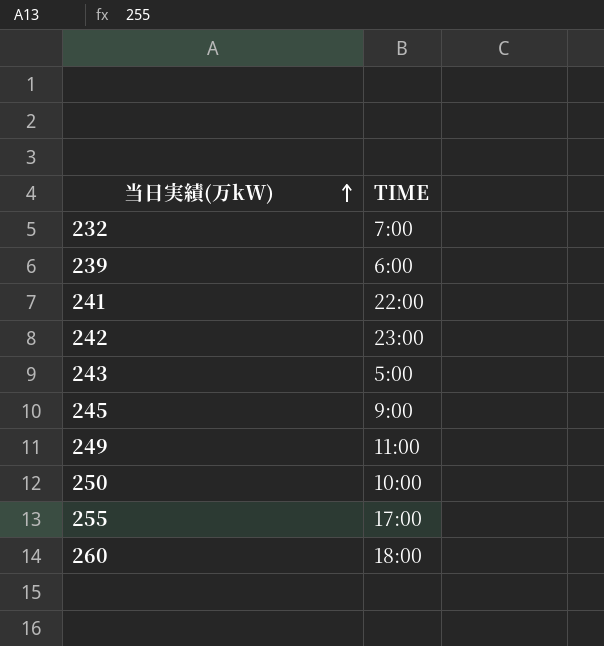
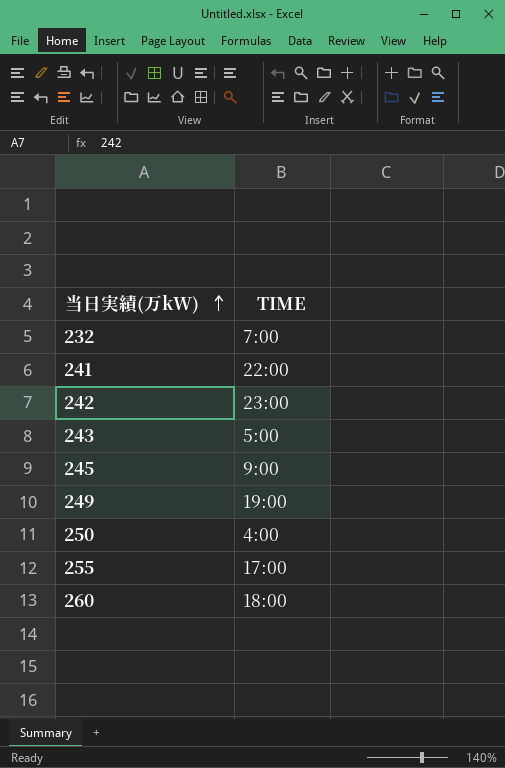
row 239: 6:00 -> none
249 | TIME: 11:00 -> 19:00
250 | TIME: 10:00 -> 4:00

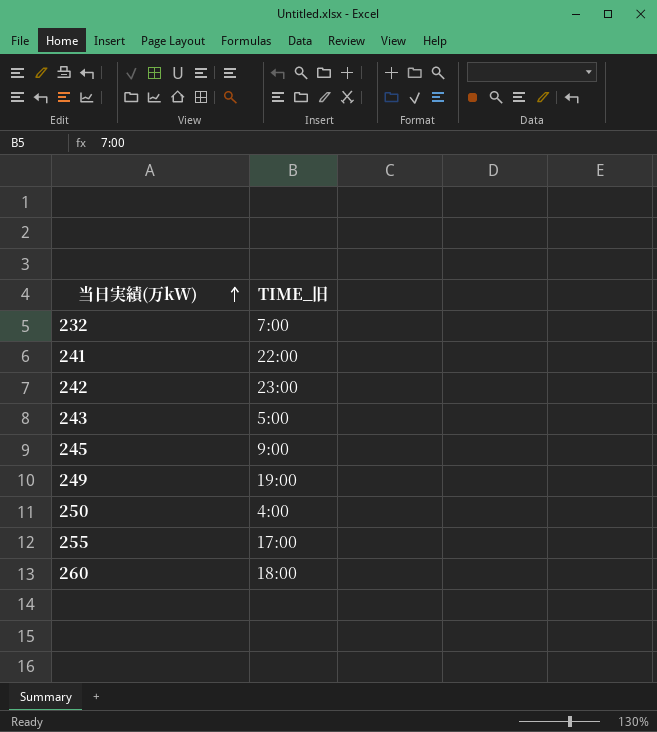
column name: TIME -> TIME_旧

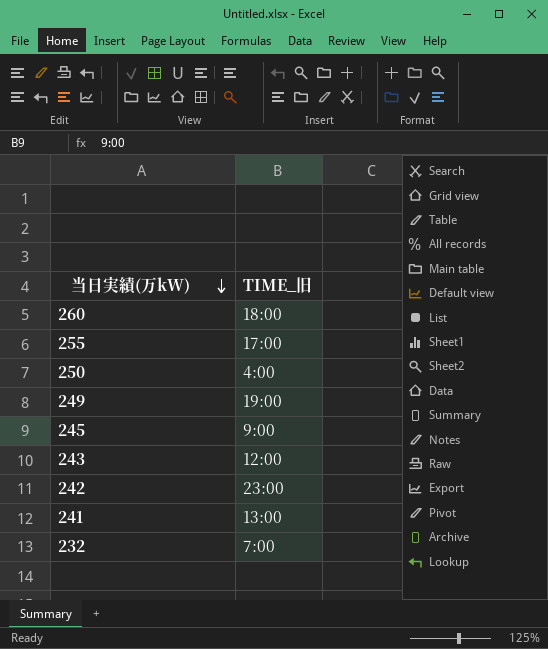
row order: 当日実績(万kW) ascending -> 当日実績(万kW) descending
243 | TIME_旧: 5:00 -> 12:00
241 | TIME_旧: 22:00 -> 13:00

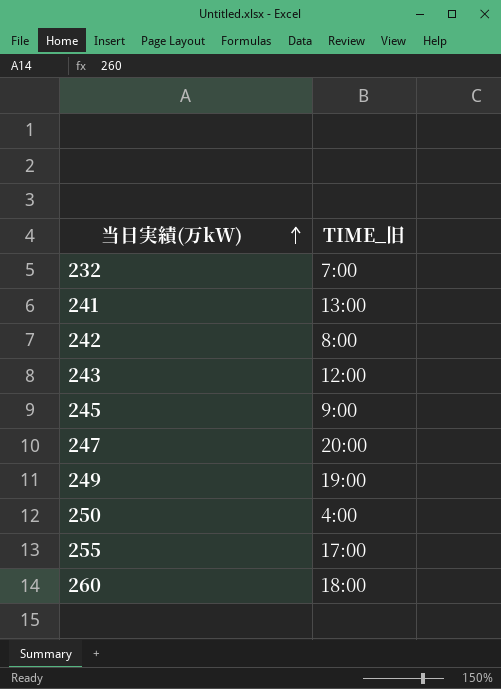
row order: 当日実績(万kW) descending -> 当日実績(万kW) ascending
242 | TIME_旧: 23:00 -> 8:00
row 247: none -> 20:00

